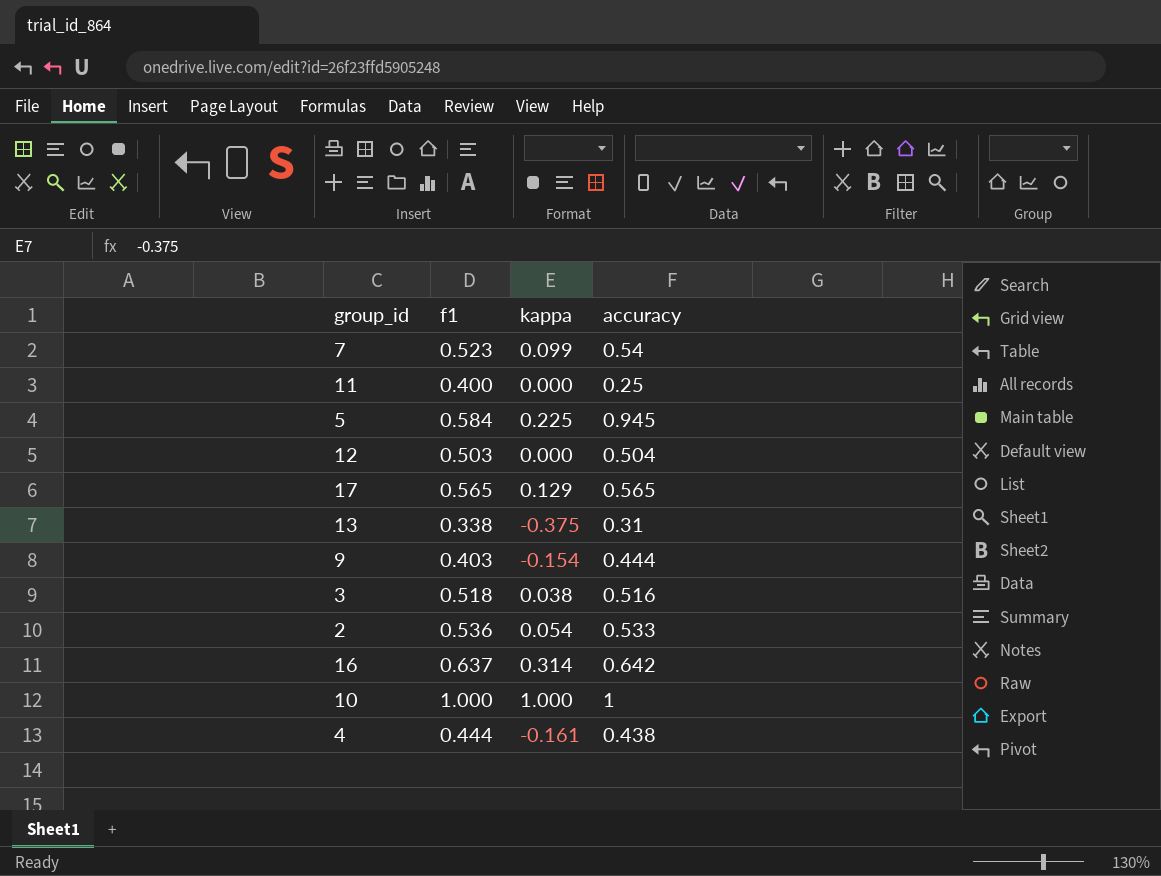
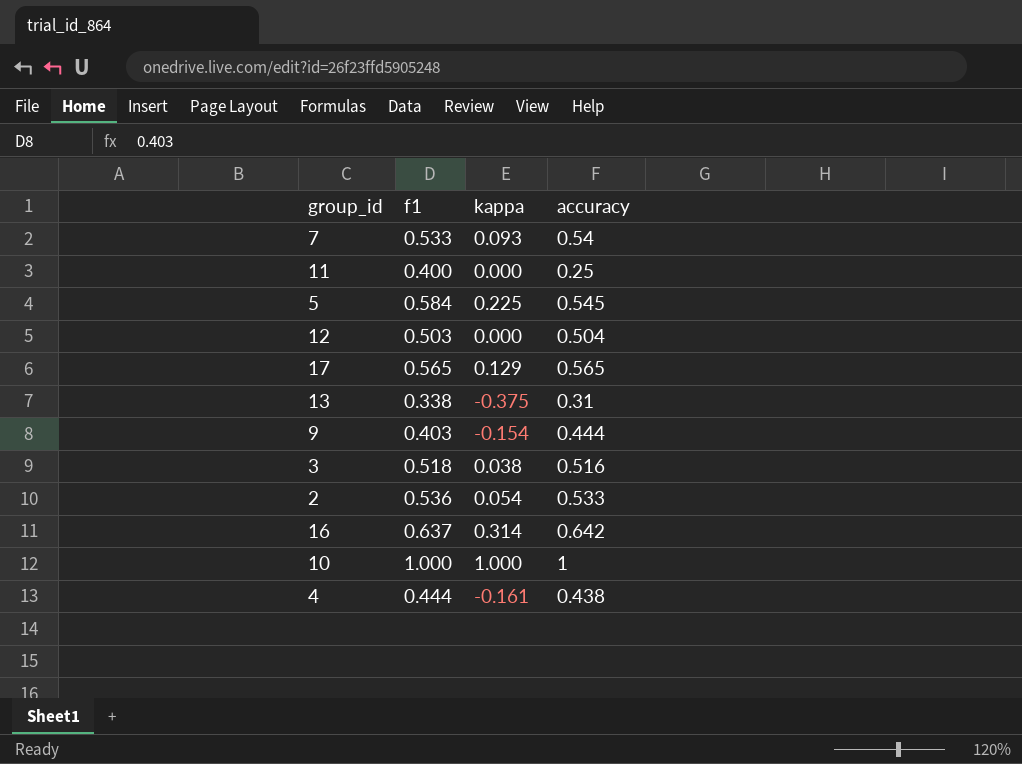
7 | f1: 0.523 -> 0.533
7 | kappa: 0.099 -> 0.093
5 | accuracy: 0.945 -> 0.545

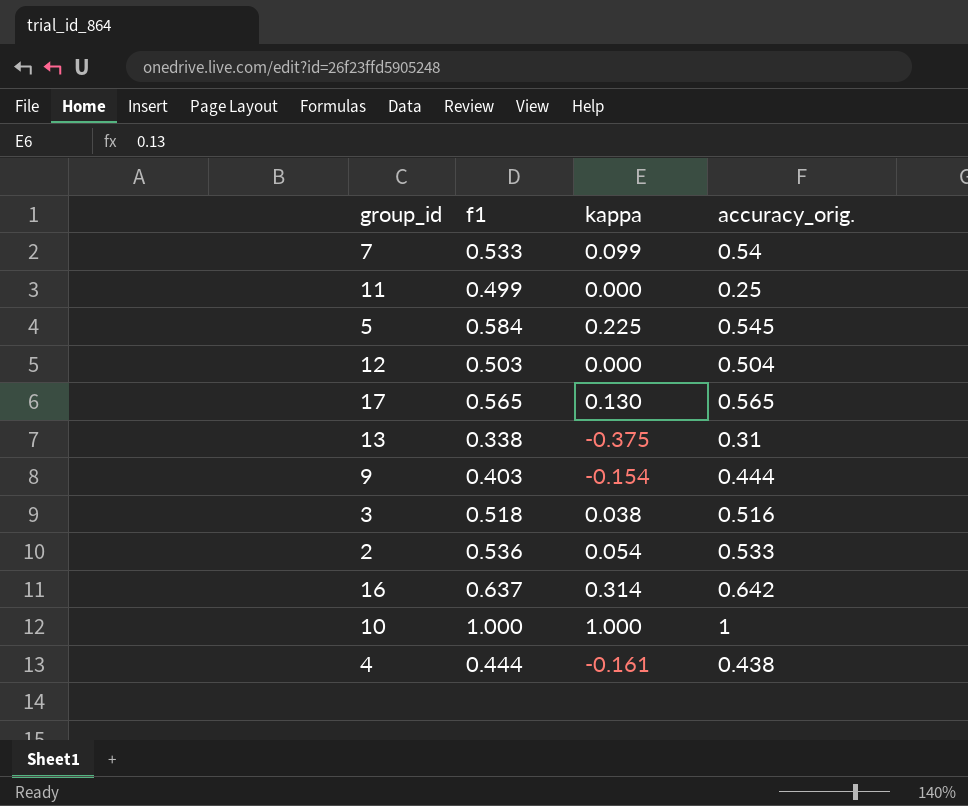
column name: accuracy -> accuracy_orig.
7 | kappa: 0.093 -> 0.099
11 | f1: 0.400 -> 0.499
17 | kappa: 0.129 -> 0.130

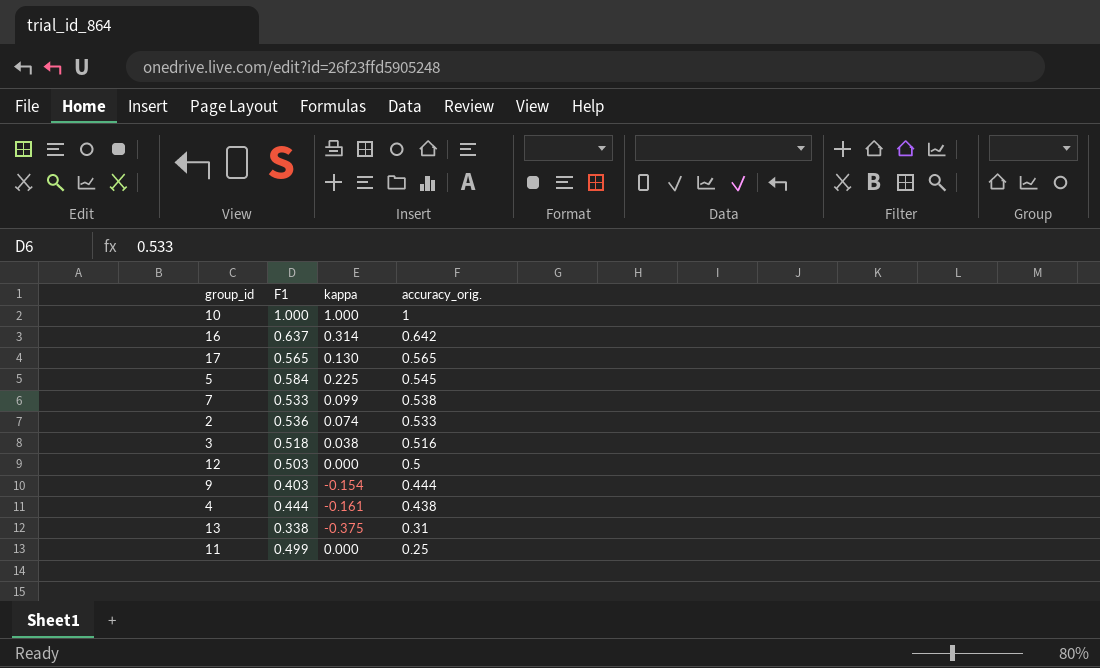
row order: none -> accuracy_orig. descending
column name: f1 -> F1
7 | accuracy_orig.: 0.54 -> 0.538
2 | kappa: 0.054 -> 0.074
12 | accuracy_orig.: 0.504 -> 0.5

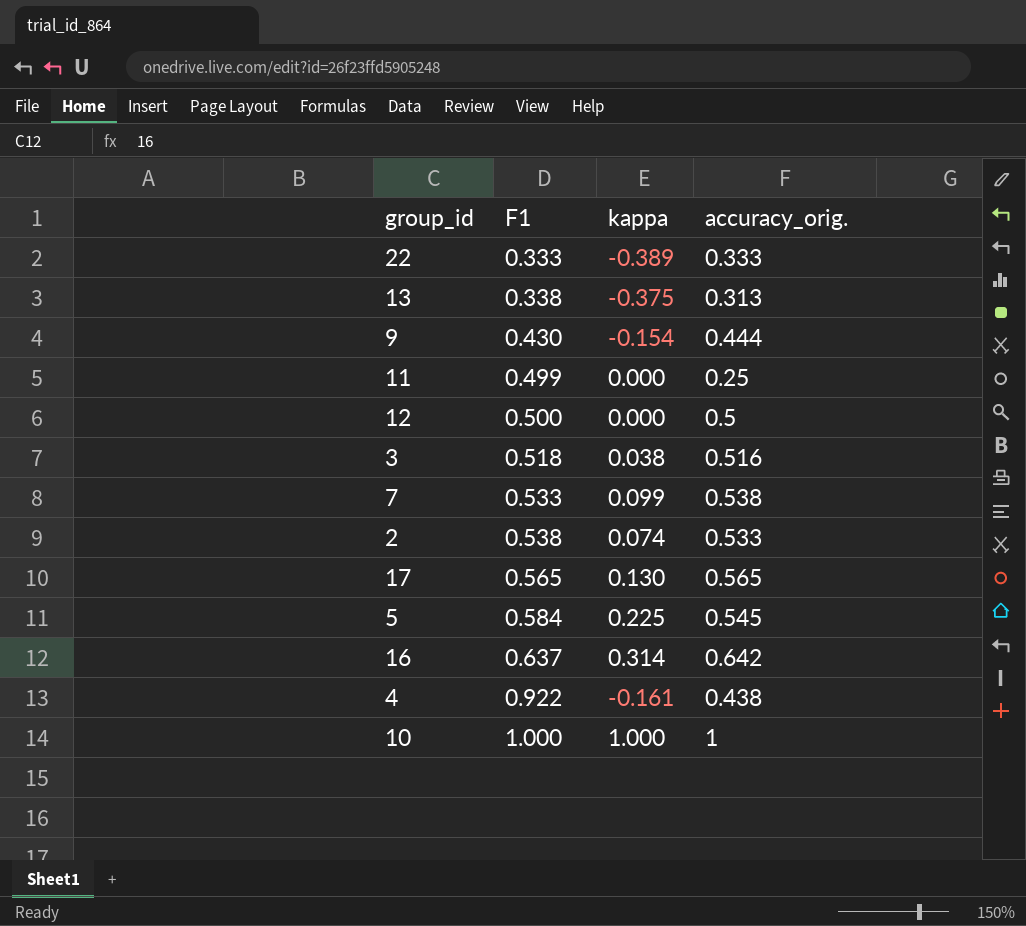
row order: accuracy_orig. descending -> F1 ascending
row 22: none -> 0.333 | -0.389 | 0.333
13 | accuracy_orig.: 0.31 -> 0.313
9 | F1: 0.403 -> 0.430
12 | F1: 0.503 -> 0.500
2 | F1: 0.536 -> 0.538
4 | F1: 0.444 -> 0.922

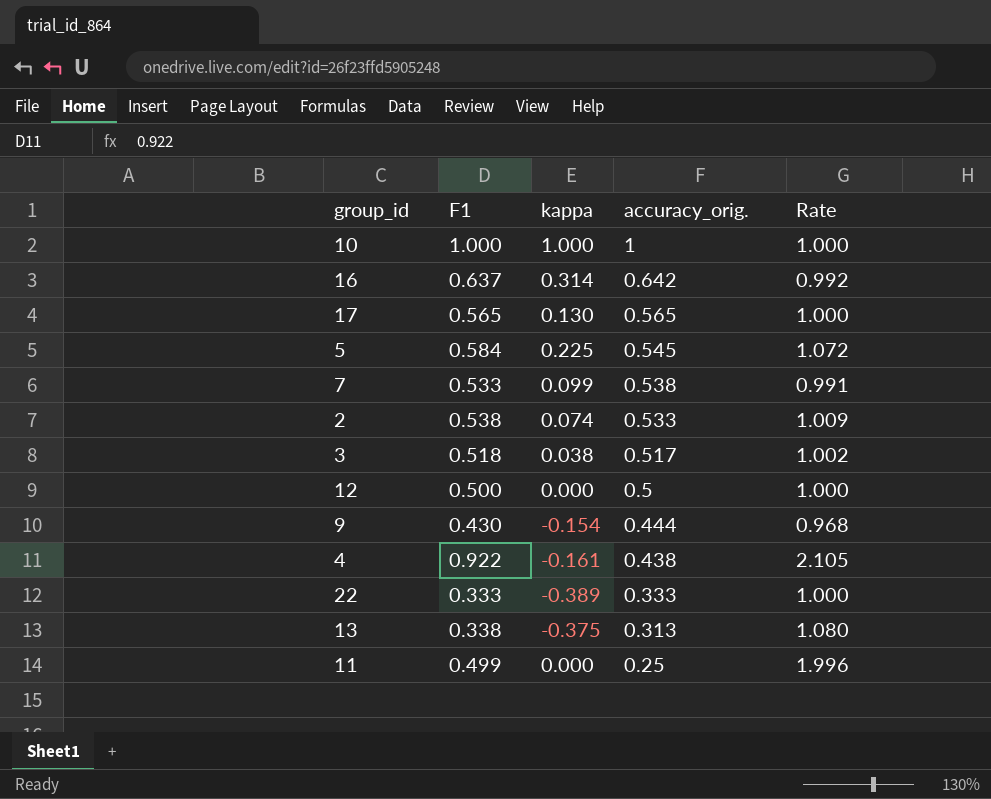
row order: F1 ascending -> accuracy_orig. descending
column Rate | formula: none -> [F1] / [accuracy_orig.]
3 | accuracy_orig.: 0.516 -> 0.517

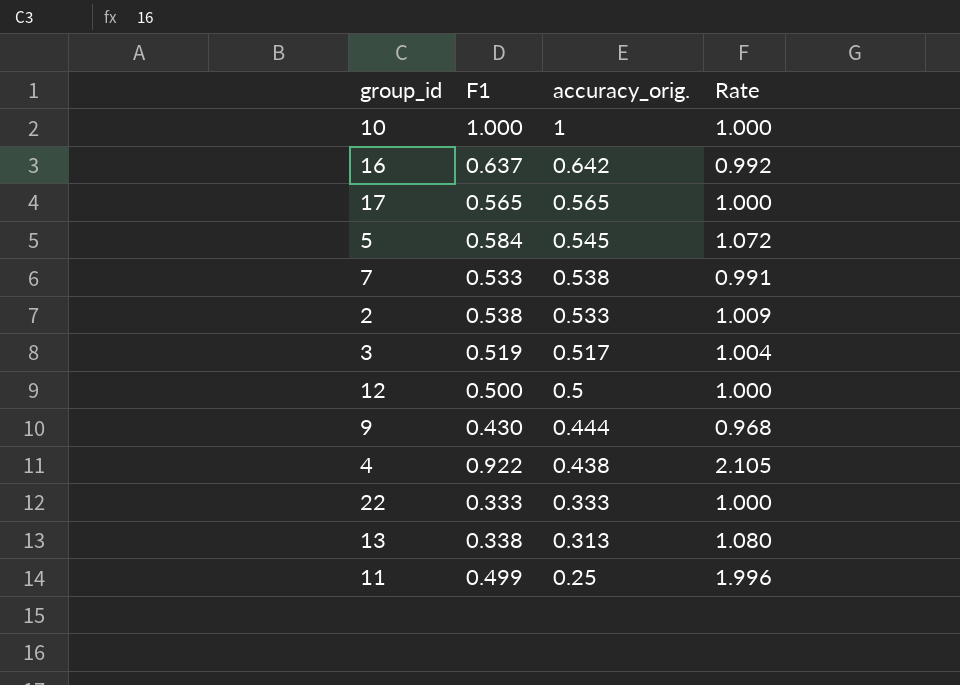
column kappa | position: 3 -> none
3 | F1: 0.518 -> 0.519
3 | Rate: 1.002 -> 1.004

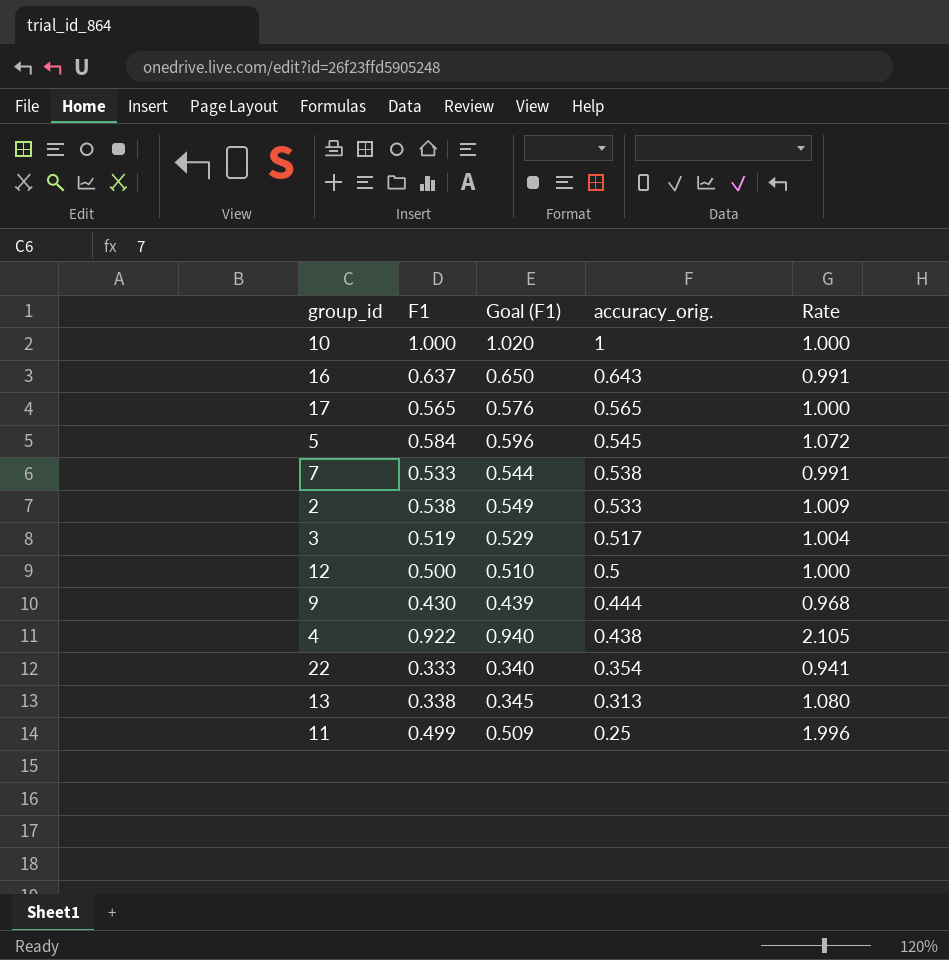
column Goal (F1) | formula: none -> [F1] * 1.02
16 | accuracy_orig.: 0.642 -> 0.643
16 | Rate: 0.992 -> 0.991
22 | accuracy_orig.: 0.333 -> 0.354
22 | Rate: 1.000 -> 0.941

